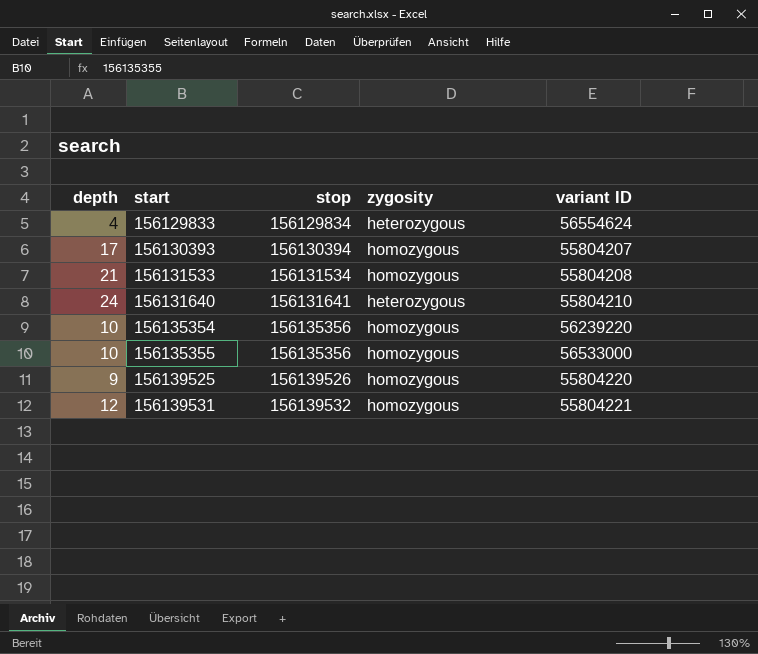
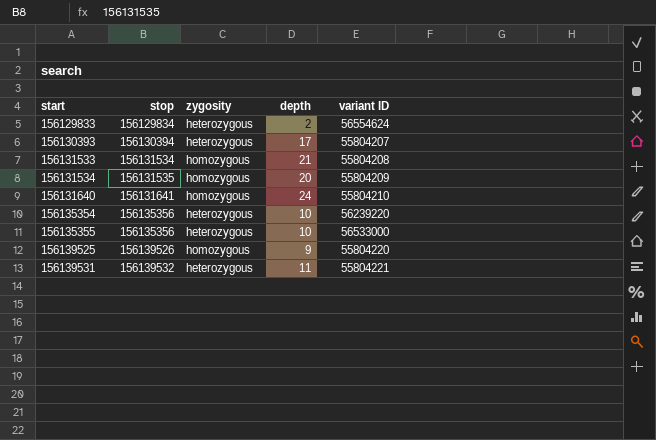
column depth | position: 1 -> 4
156129833 | depth: 4 -> 2
156130393 | zygosity: homozygous -> heterozygous
row 156131534: none -> 156131535 | homozygous | 20 | 55804209
156131640 | zygosity: heterozygous -> homozygous
156135354 | zygosity: homozygous -> heterozygous
156135355 | zygosity: homozygous -> heterozygous
156139531 | zygosity: homozygous -> heterozygous
156139531 | depth: 12 -> 11

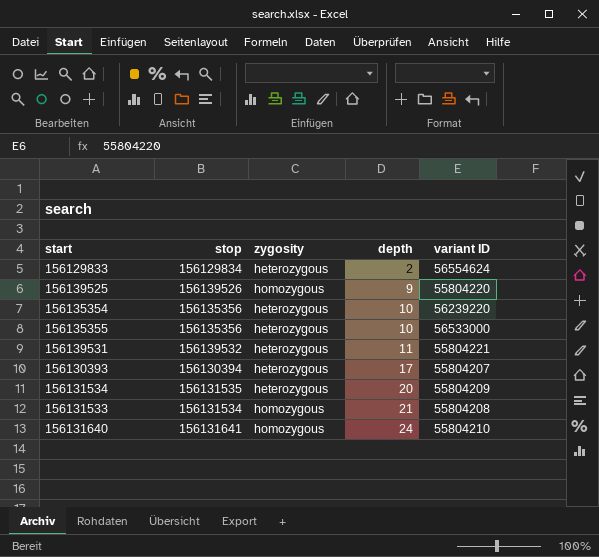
row order: start ascending -> depth ascending
156131534 | zygosity: homozygous -> heterozygous

